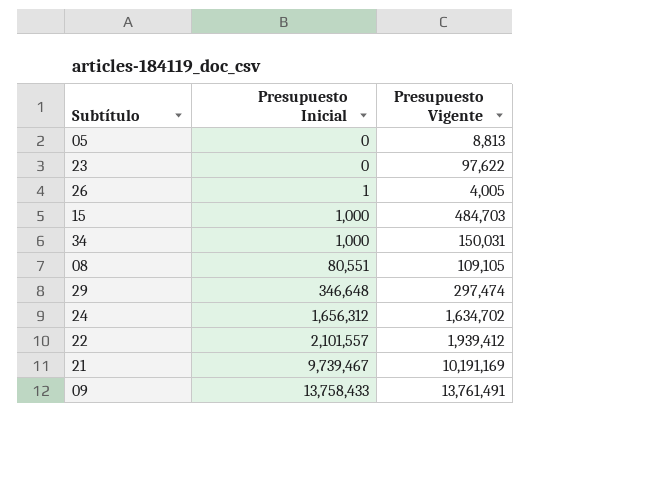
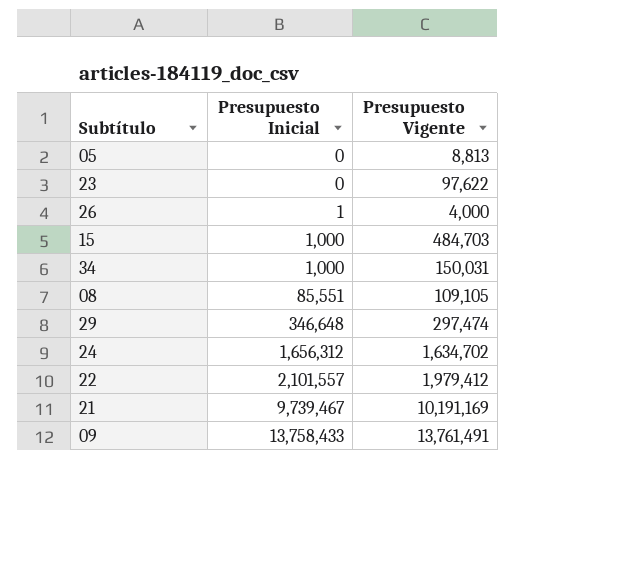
26 | Presupuesto Vigente: 4,005 -> 4,000
08 | Presupuesto Inicial: 80,551 -> 85,551
22 | Presupuesto Vigente: 1,939,412 -> 1,979,412

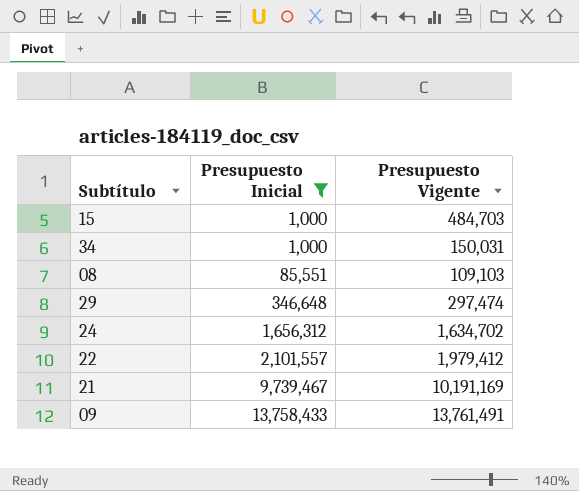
filter: none -> Presupuesto Inicial >= 1,000
08 | Presupuesto Vigente: 109,105 -> 109,103

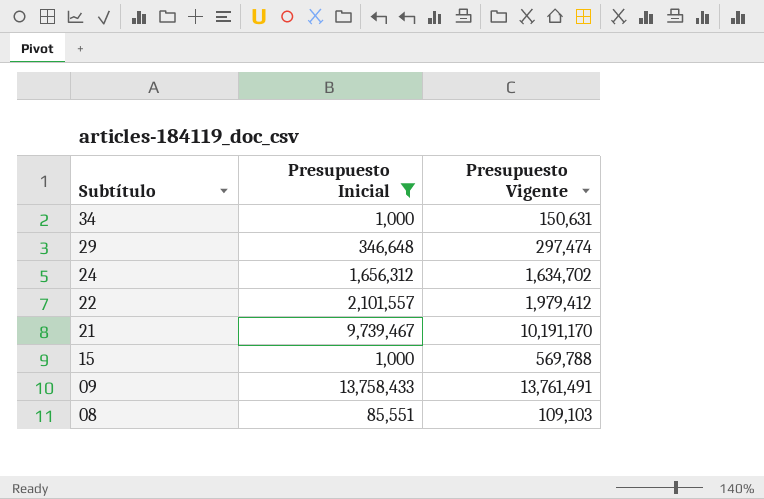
row order: Presupuesto Inicial ascending -> Subtítulo descending
34 | Presupuesto Vigente: 150,031 -> 150,631
21 | Presupuesto Vigente: 10,191,169 -> 10,191,170
15 | Presupuesto Vigente: 484,703 -> 569,788

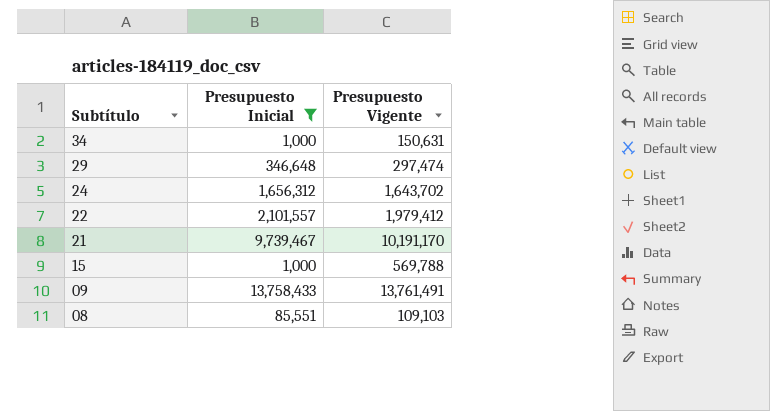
24 | Presupuesto Vigente: 1,634,702 -> 1,643,702

